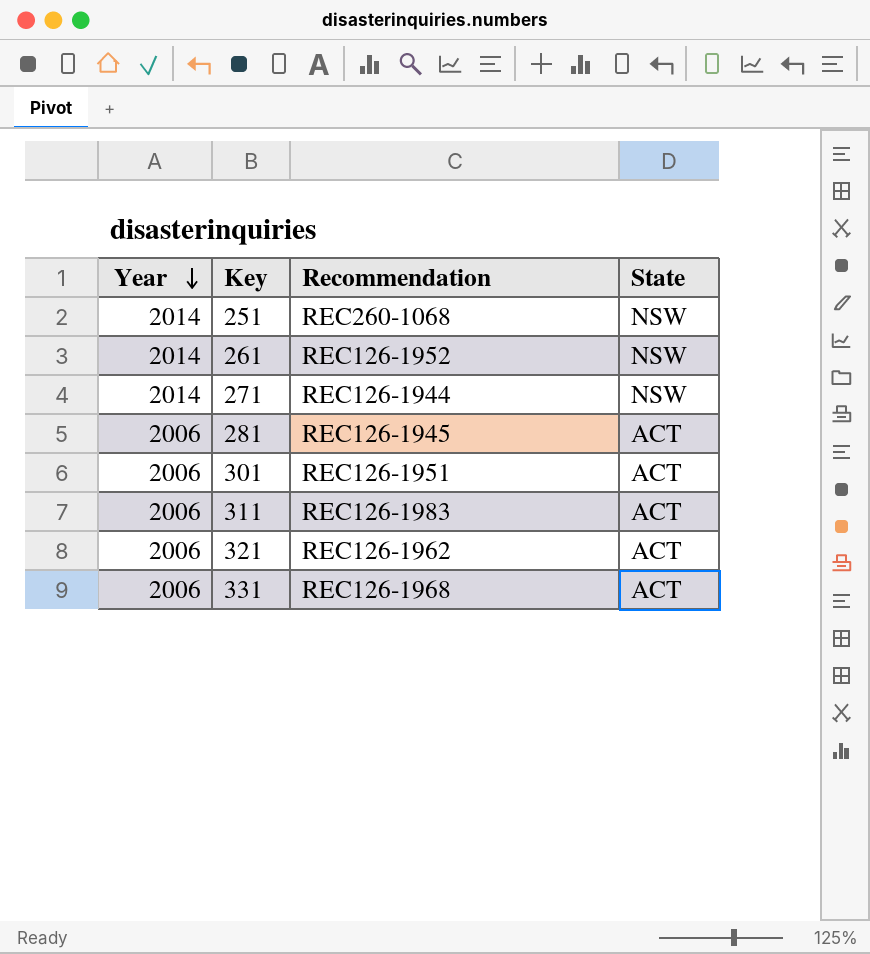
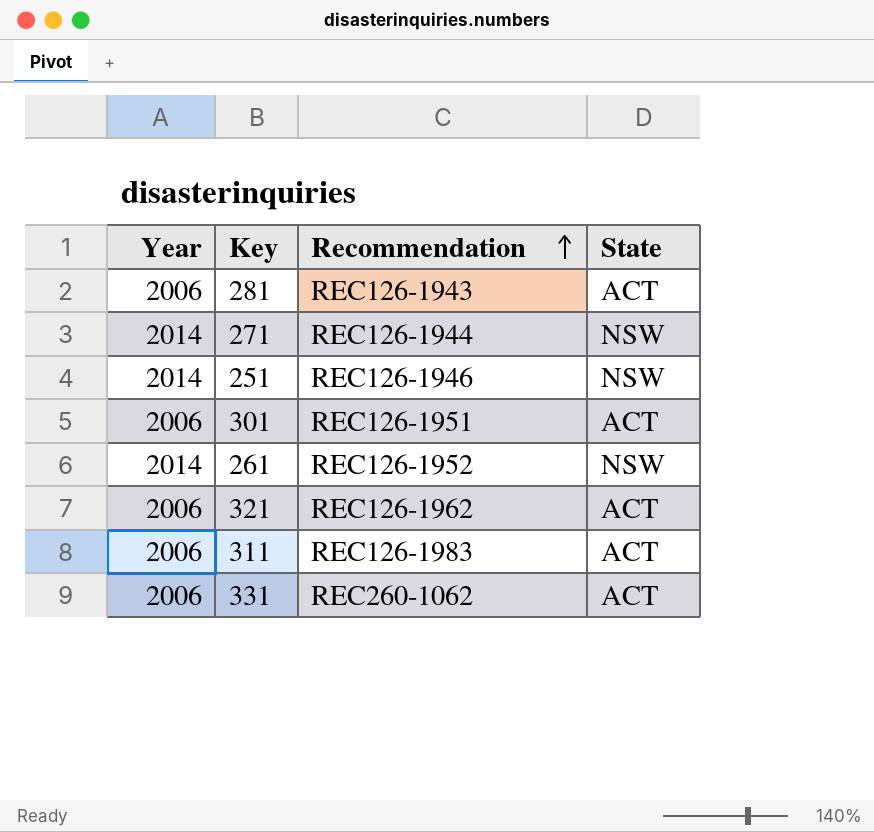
row order: Year descending -> Recommendation ascending
281 | Recommendation: REC126-1945 -> REC126-1943
251 | Recommendation: REC260-1068 -> REC126-1946
331 | Recommendation: REC126-1968 -> REC260-1062

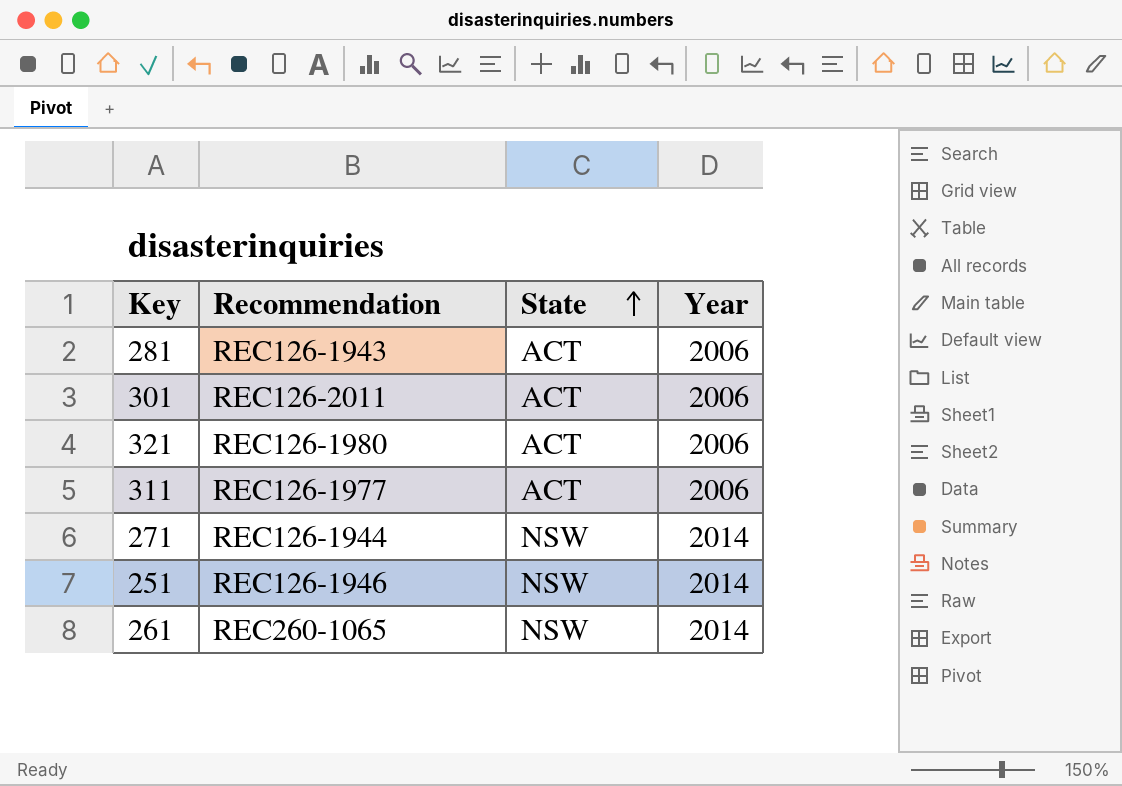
row order: Recommendation ascending -> State ascending
column Year | position: 1 -> 4
row 331: 2006 | REC260-1062 | ACT -> none
301 | Recommendation: REC126-1951 -> REC126-2011
321 | Recommendation: REC126-1962 -> REC126-1980
311 | Recommendation: REC126-1983 -> REC126-1977
261 | Recommendation: REC126-1952 -> REC260-1065

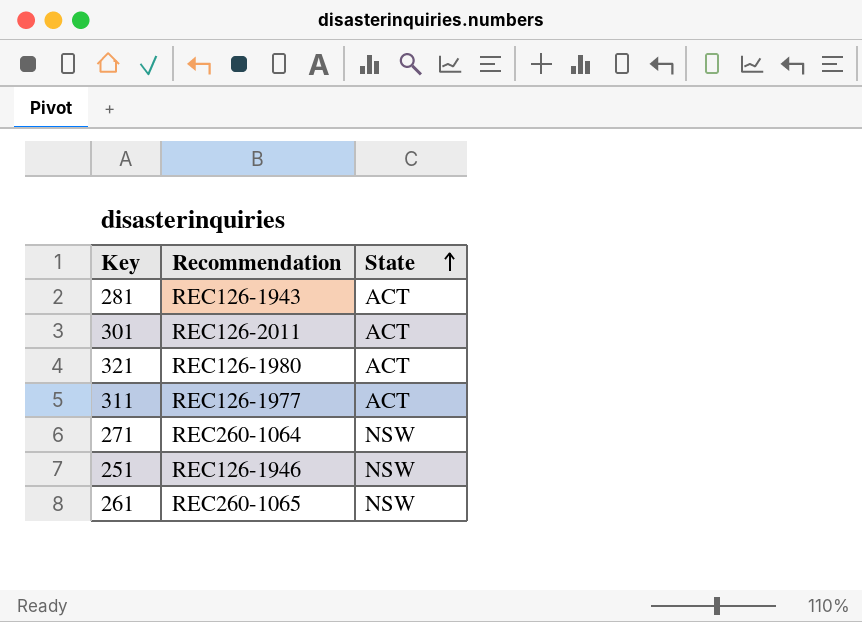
column Year | position: 4 -> none
271 | Recommendation: REC126-1944 -> REC260-1064

